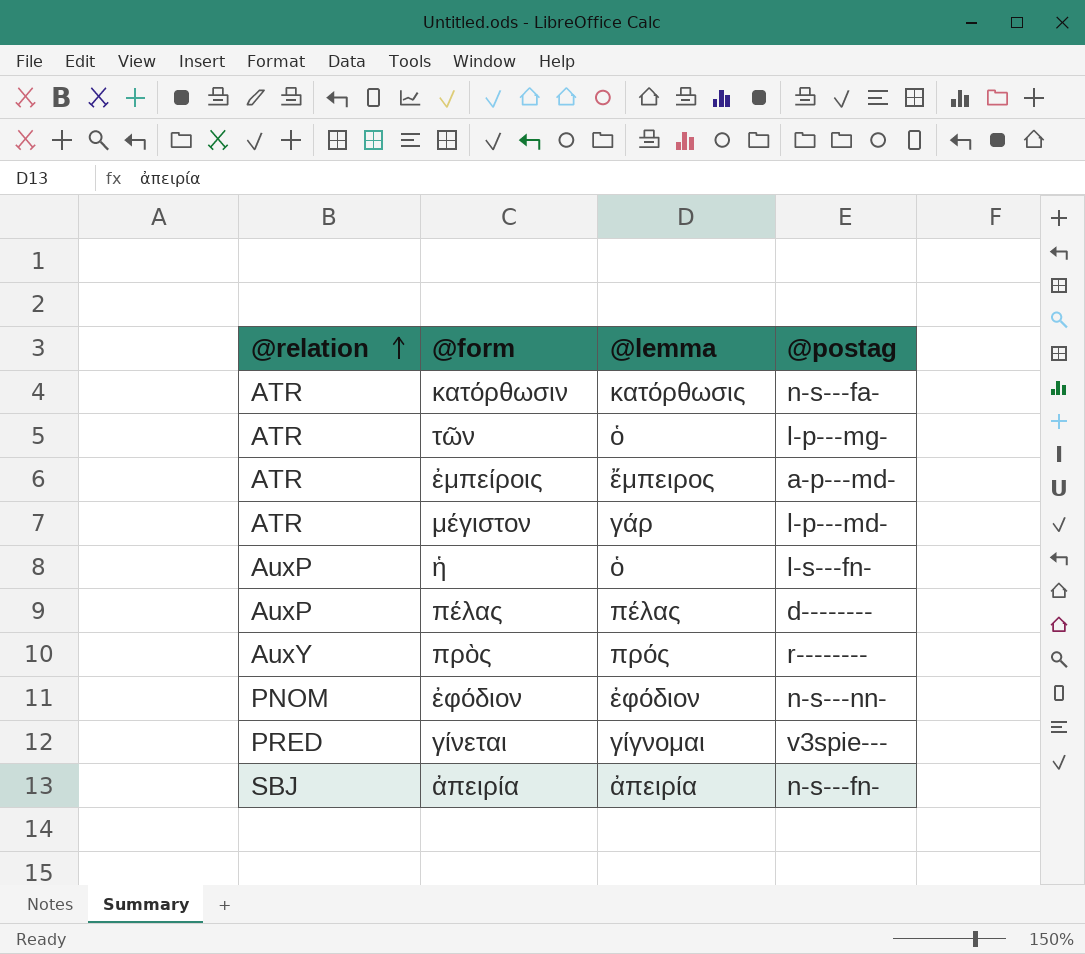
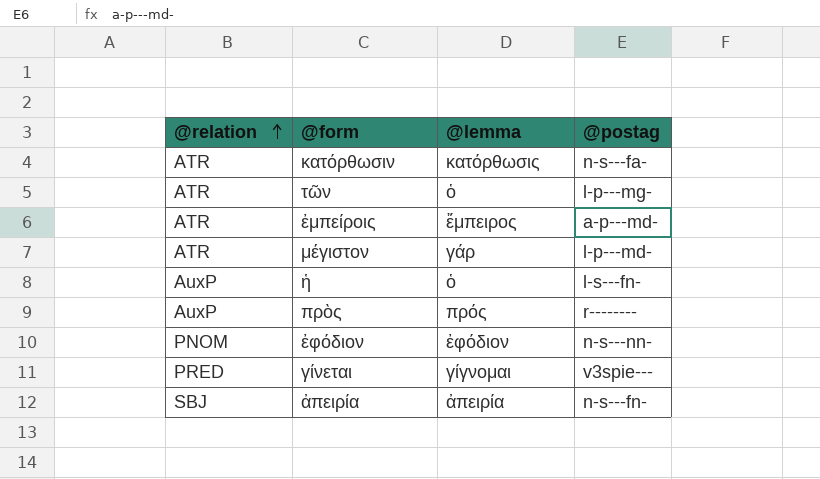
row πέλας: AuxP | πέλας | d-------- -> none
πρὸς | @relation: AuxY -> AuxP

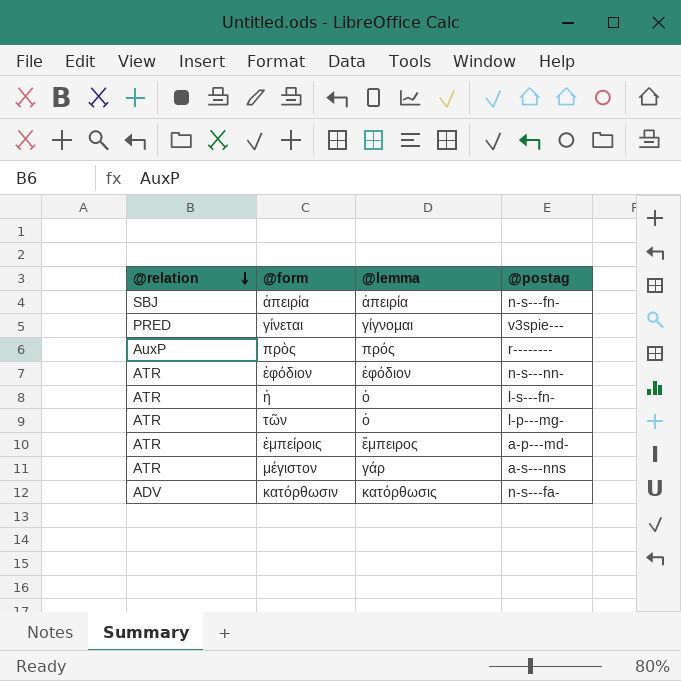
row order: @relation ascending -> @relation descending
ἐφόδιον | @relation: PNOM -> ATR
ἡ | @relation: AuxP -> ATR
μέγιστον | @postag: l-p---md- -> a-s---nns
κατόρθωσιν | @relation: ATR -> ADV

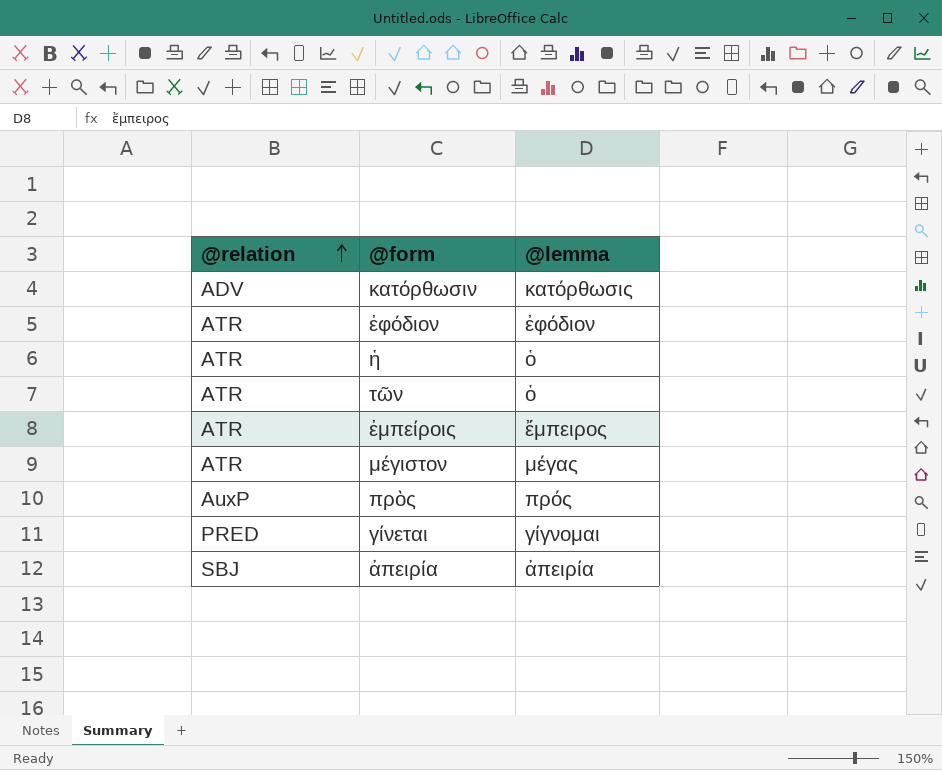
row order: @relation descending -> @relation ascending
column @postag | position: 4 -> none
μέγιστον | @lemma: γάρ -> μέγας

